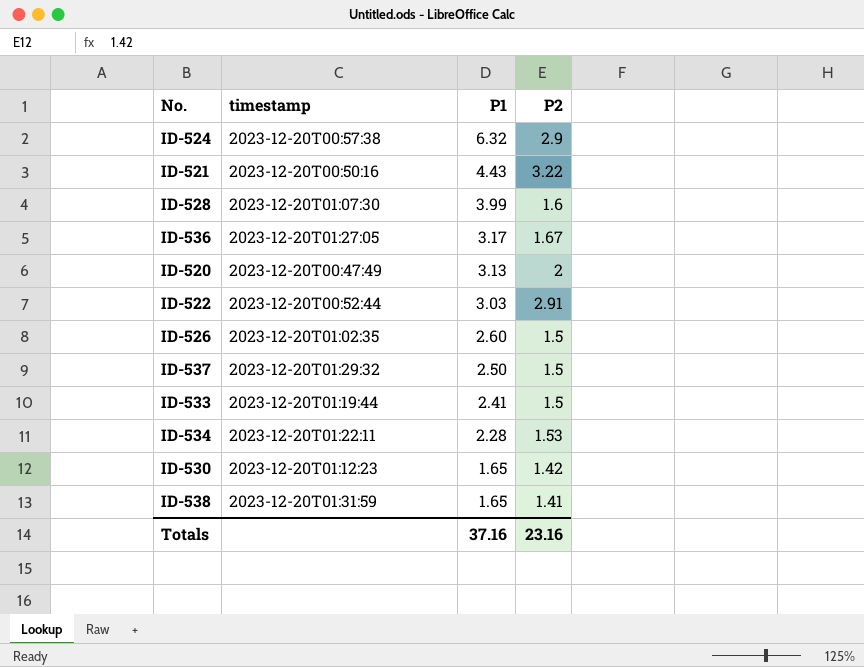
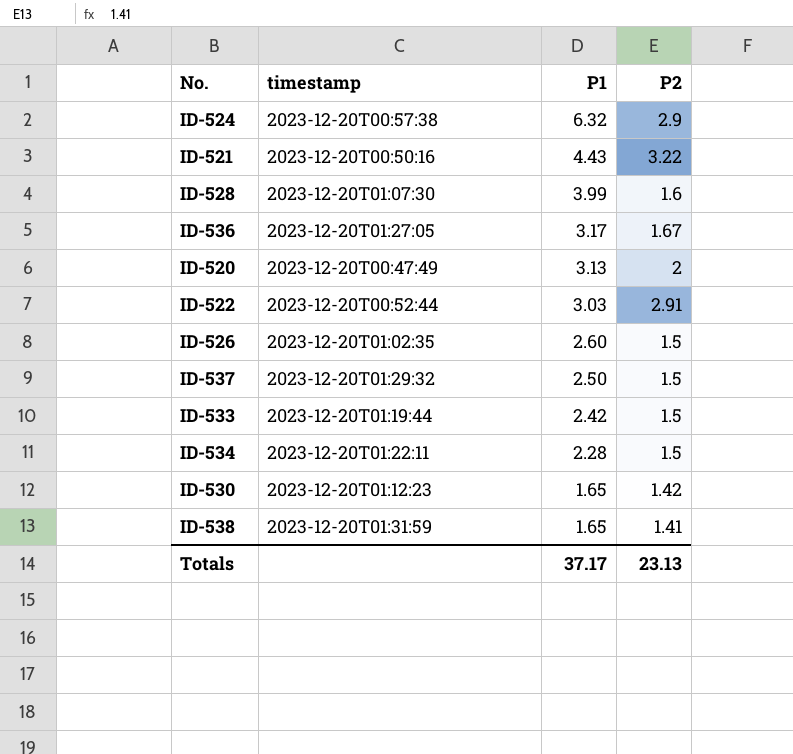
ID-533 | P1: 2.41 -> 2.42
ID-534 | P2: 1.53 -> 1.5
Totals | P1: 37.16 -> 37.17
Totals | P2: 23.16 -> 23.13

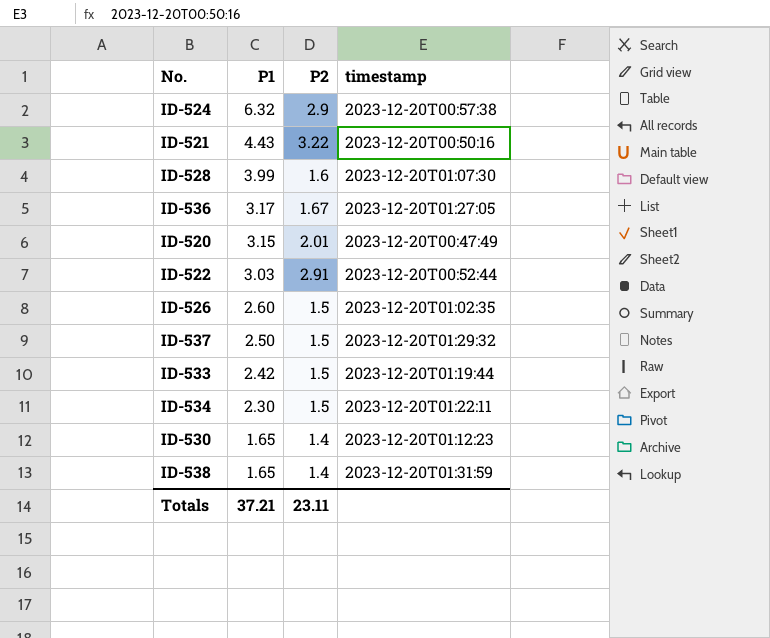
column timestamp | position: 2 -> 4
ID-520 | P1: 3.13 -> 3.15
ID-520 | P2: 2 -> 2.01
ID-534 | P1: 2.28 -> 2.30
ID-530 | P2: 1.42 -> 1.4
ID-538 | P2: 1.41 -> 1.4
Totals | P1: 37.17 -> 37.21
Totals | P2: 23.13 -> 23.11

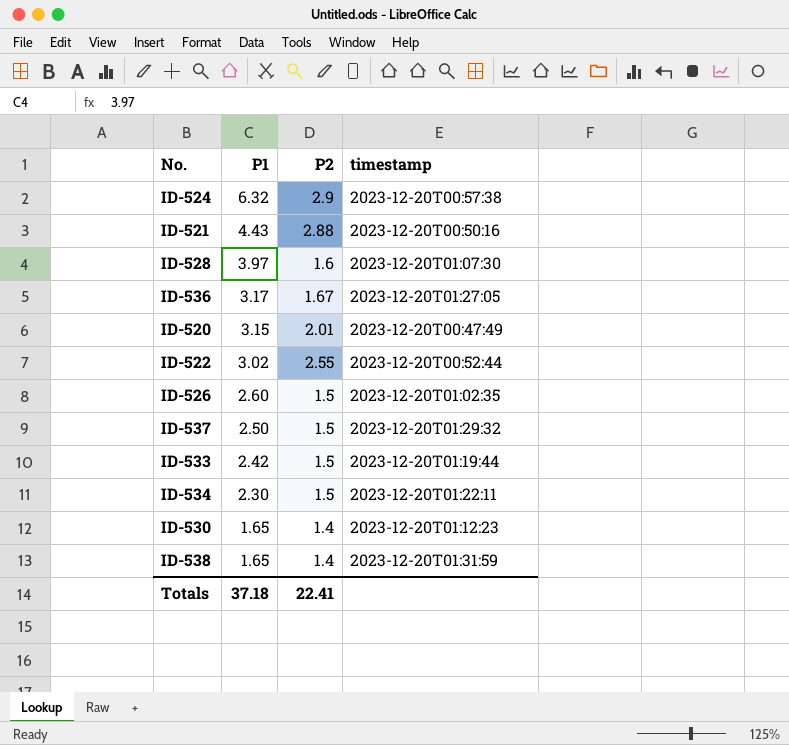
ID-521 | P2: 3.22 -> 2.88
ID-528 | P1: 3.99 -> 3.97
ID-522 | P1: 3.03 -> 3.02
ID-522 | P2: 2.91 -> 2.55
Totals | P1: 37.21 -> 37.18
Totals | P2: 23.11 -> 22.41

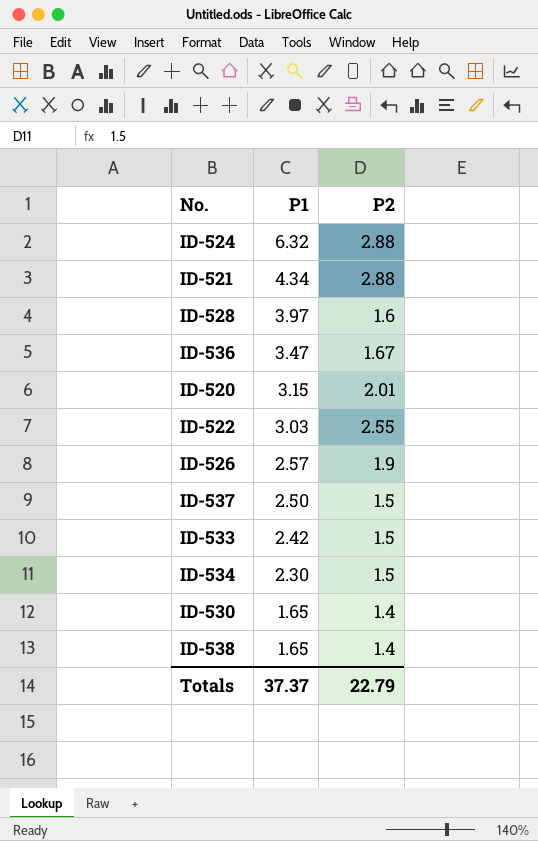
column timestamp | position: 4 -> none
ID-524 | P2: 2.9 -> 2.88
ID-521 | P1: 4.43 -> 4.34
ID-536 | P1: 3.17 -> 3.47
ID-522 | P1: 3.02 -> 3.03
ID-526 | P1: 2.60 -> 2.57
ID-526 | P2: 1.5 -> 1.9
Totals | P1: 37.18 -> 37.37
Totals | P2: 22.41 -> 22.79

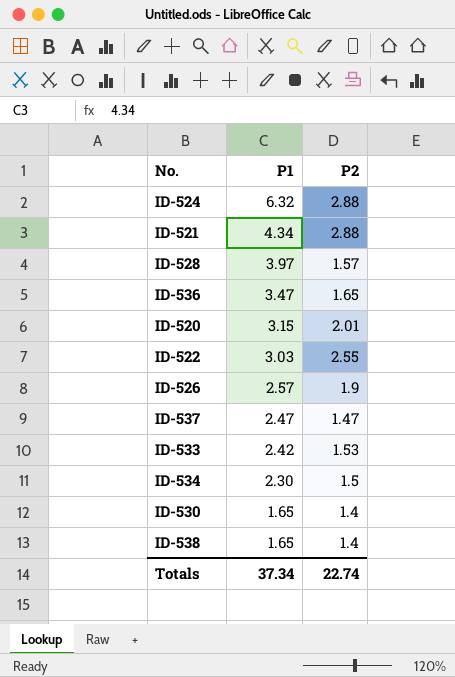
ID-528 | P2: 1.6 -> 1.57
ID-536 | P2: 1.67 -> 1.65
ID-537 | P1: 2.50 -> 2.47
ID-537 | P2: 1.5 -> 1.47
ID-533 | P2: 1.5 -> 1.53
Totals | P1: 37.37 -> 37.34
Totals | P2: 22.79 -> 22.74

